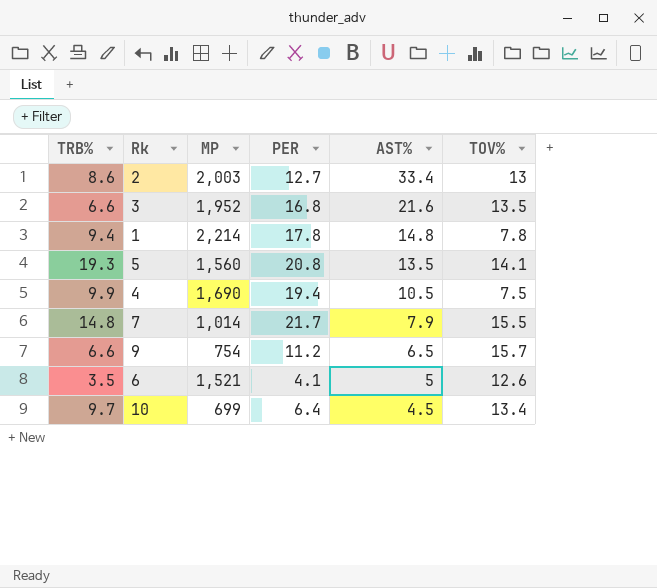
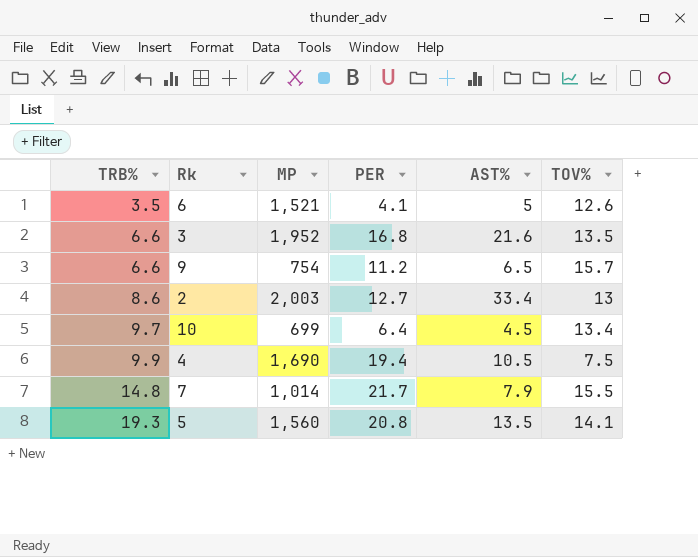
row order: AST% descending -> TRB% ascending
row 1: 9.4 | 2,214 | 17.8 | 14.8 | 7.8 -> none

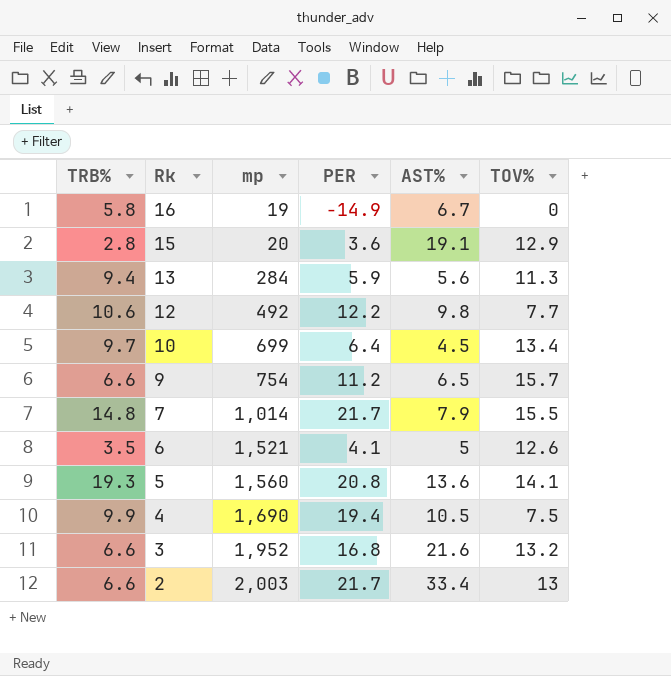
row order: TRB% ascending -> Rk descending
column name: MP -> mp
row 16: none -> 5.8 | 19 | -14.9 | 6.7 | 0
row 15: none -> 2.8 | 20 | 3.6 | 19.1 | 12.9
row 13: none -> 9.4 | 284 | 5.9 | 5.6 | 11.3
row 12: none -> 10.6 | 492 | 12.2 | 9.8 | 7.7
5 | AST%: 13.5 -> 13.6
3 | TOV%: 13.5 -> 13.2
2 | TRB%: 8.6 -> 6.6
2 | PER: 12.7 -> 21.7

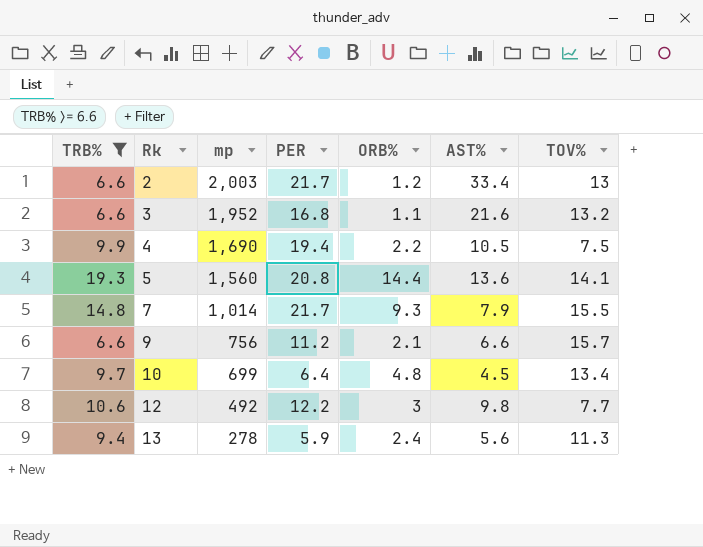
filter: none -> TRB% >= 6.6
row order: Rk descending -> Rk ascending
column ORB% | position: none -> 5
9 | mp: 754 -> 756
9 | AST%: 6.5 -> 6.6
13 | mp: 284 -> 278

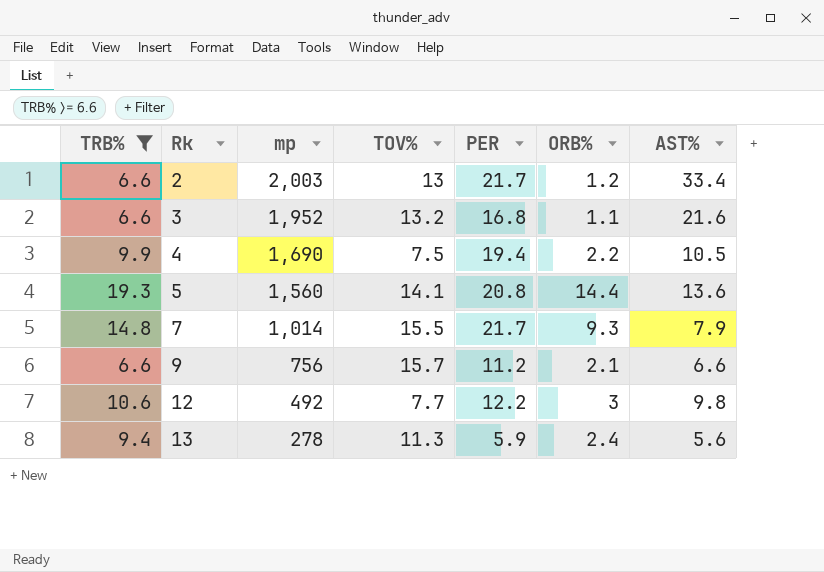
column TOV% | position: 7 -> 4
row 10: 9.7 | 699 | 6.4 | 4.8 | 4.5 | 13.4 -> none

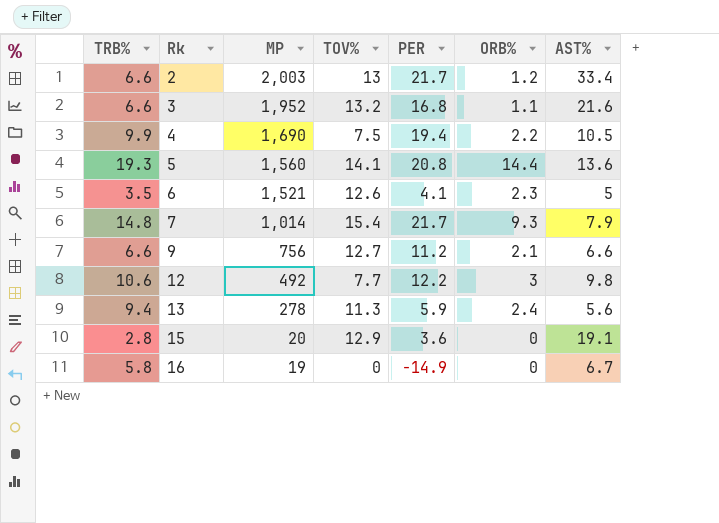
filter: TRB% >= 6.6 -> none
column name: mp -> MP
7 | TOV%: 15.5 -> 15.4
9 | TOV%: 15.7 -> 12.7

